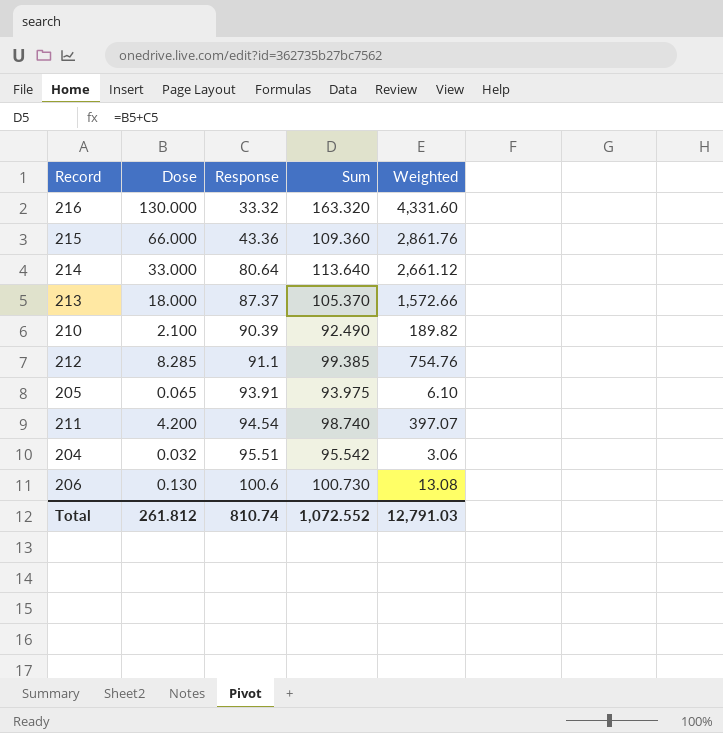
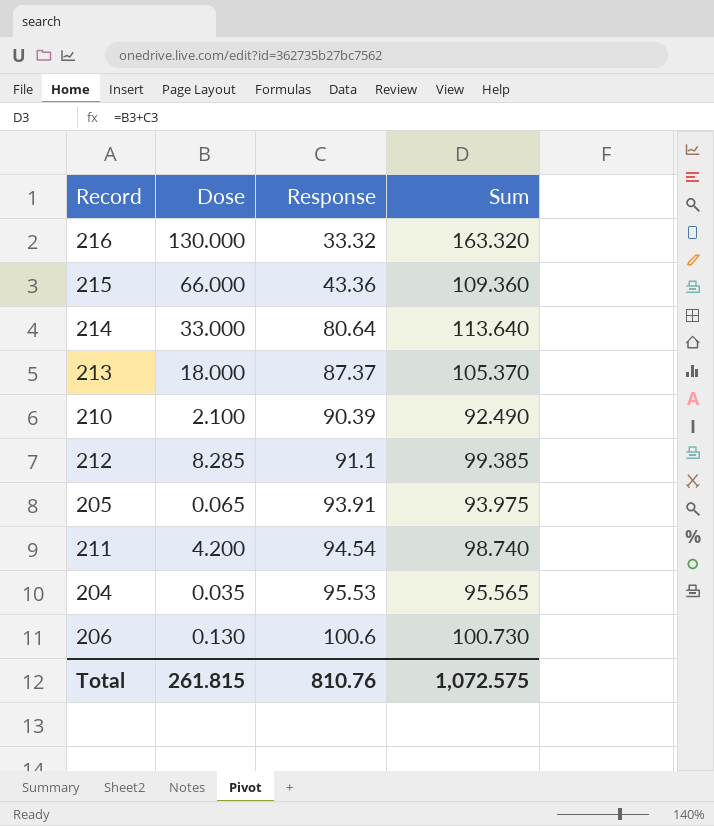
column Weighted | formula: [Dose] * [Response] -> none
204 | Dose: 0.032 -> 0.035
204 | Response: 95.51 -> 95.53
204 | Sum: 95.542 -> 95.565
Total | Dose: 261.812 -> 261.815
Total | Response: 810.74 -> 810.76
Total | Sum: 1,072.552 -> 1,072.575

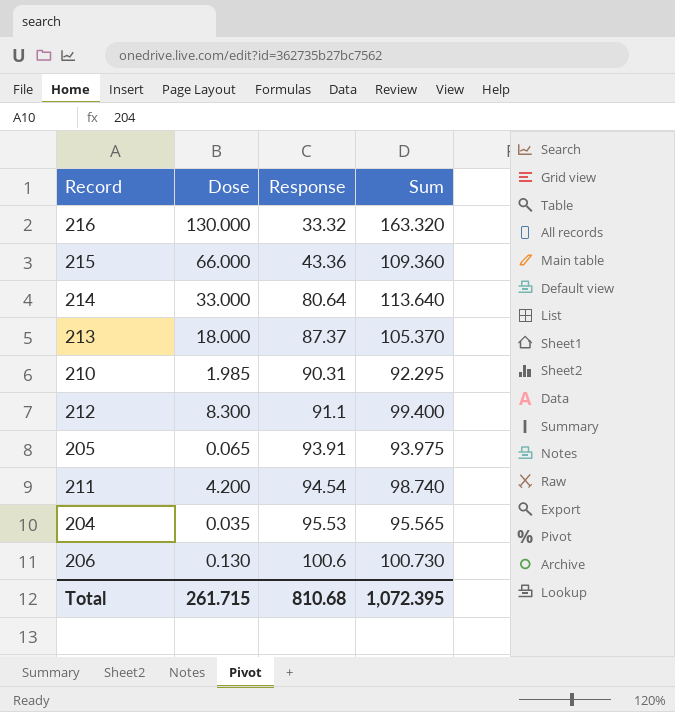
210 | Dose: 2.100 -> 1.985
210 | Response: 90.39 -> 90.31
210 | Sum: 92.490 -> 92.295
212 | Dose: 8.285 -> 8.300
212 | Sum: 99.385 -> 99.400
Total | Dose: 261.815 -> 261.715
Total | Response: 810.76 -> 810.68
Total | Sum: 1,072.575 -> 1,072.395

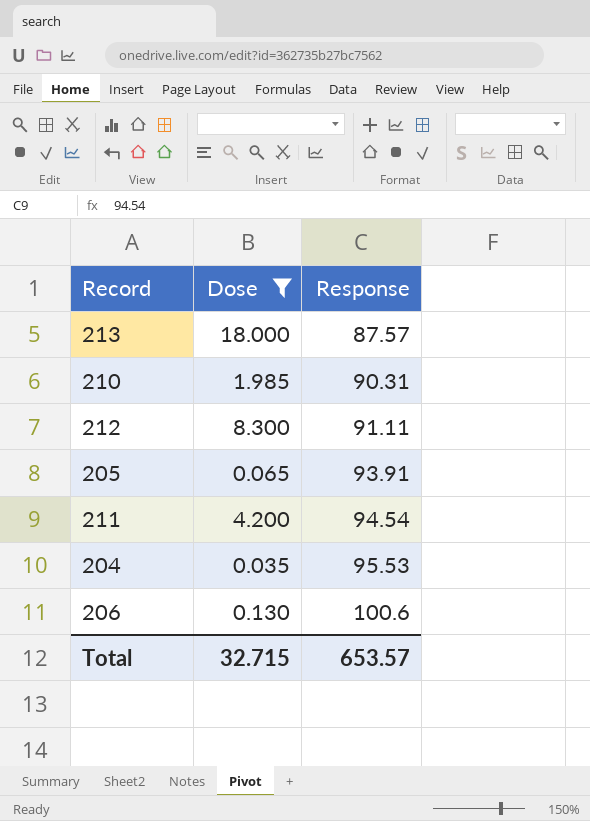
filter: none -> Dose <= 18.000
column Sum | formula: [Dose] + [Response] -> none
213 | Response: 87.37 -> 87.57
212 | Response: 91.1 -> 91.11
Total | Dose: 261.715 -> 32.715
Total | Response: 810.68 -> 653.57

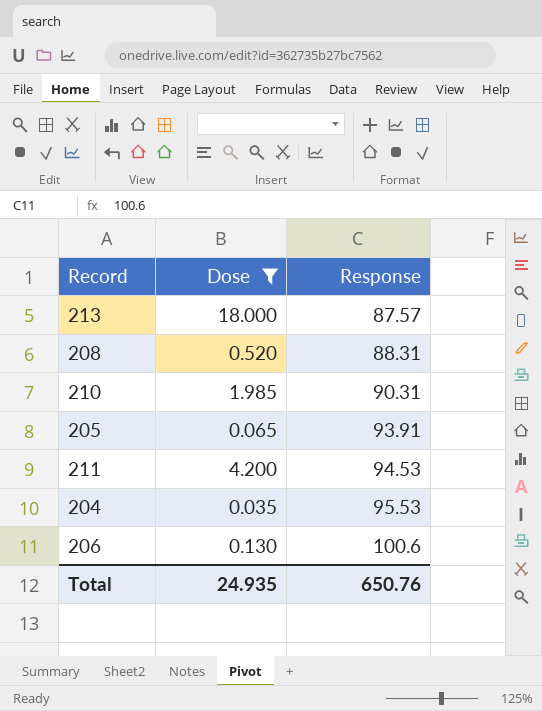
row 212: 8.300 | 91.11 -> none
row 208: none -> 0.520 | 88.31
211 | Response: 94.54 -> 94.53
Total | Dose: 32.715 -> 24.935
Total | Response: 653.57 -> 650.76

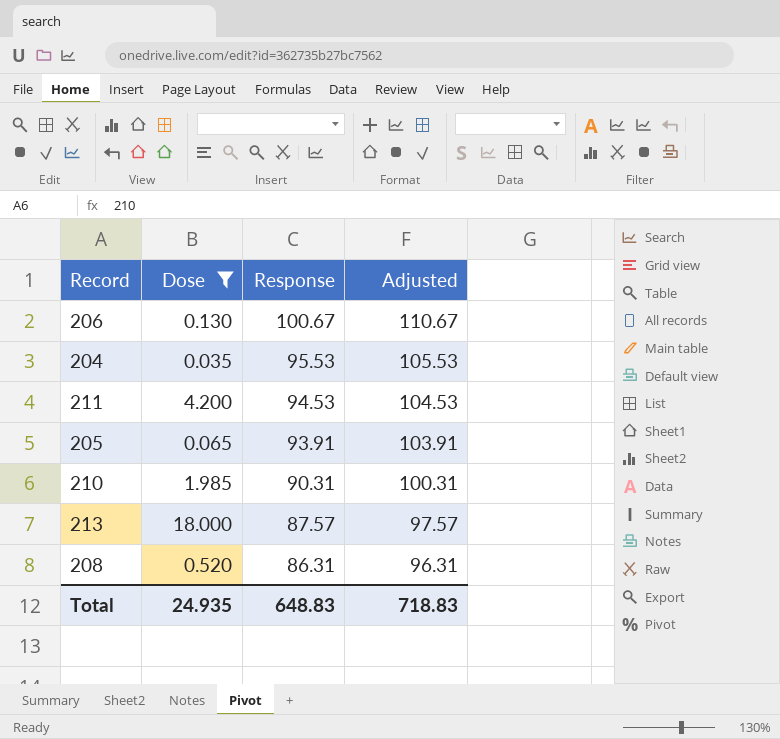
row order: Response ascending -> Response descending
column Adjusted | formula: none -> [Response] + 10
206 | Response: 100.6 -> 100.67
208 | Response: 88.31 -> 86.31
Total | Response: 650.76 -> 648.83

